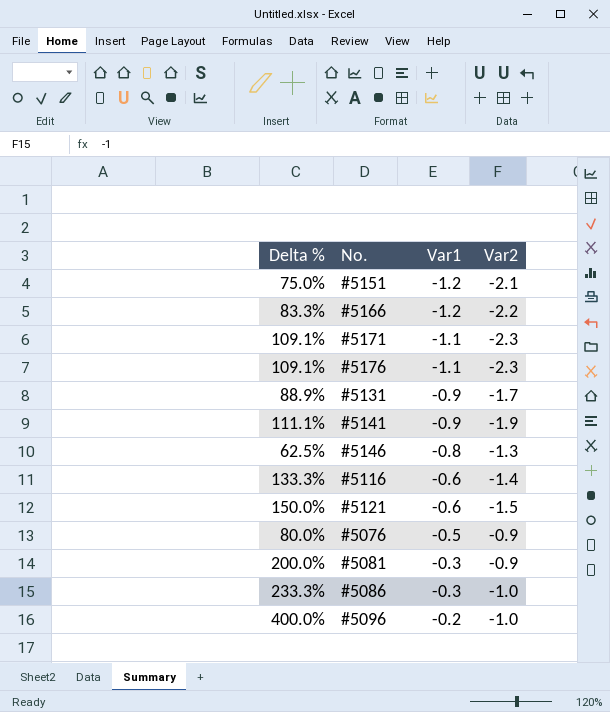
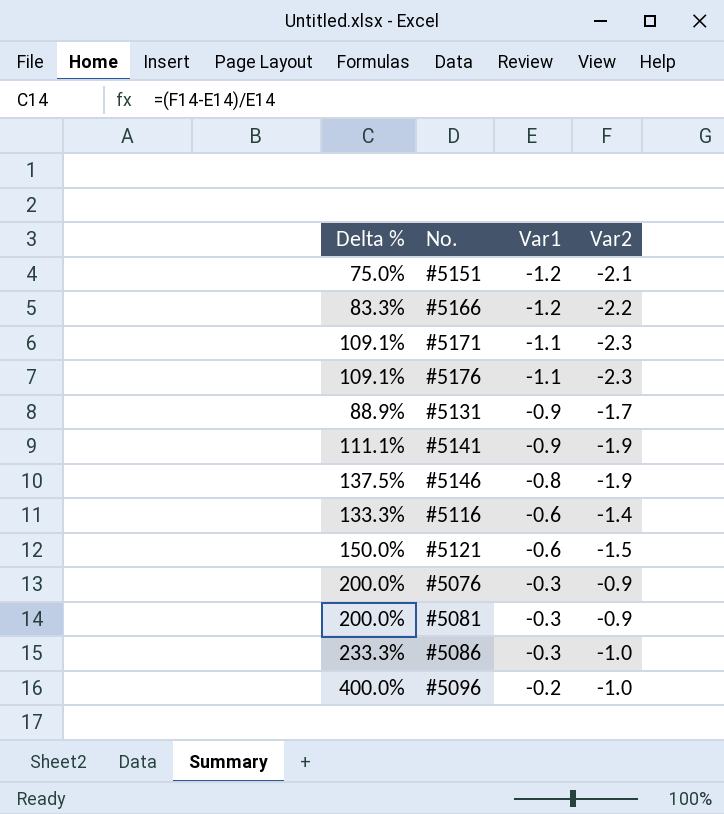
#5146 | Delta %: 62.5% -> 137.5%
#5146 | Var2: -1.3 -> -1.9
#5076 | Delta %: 80.0% -> 200.0%
#5076 | Var1: -0.5 -> -0.3

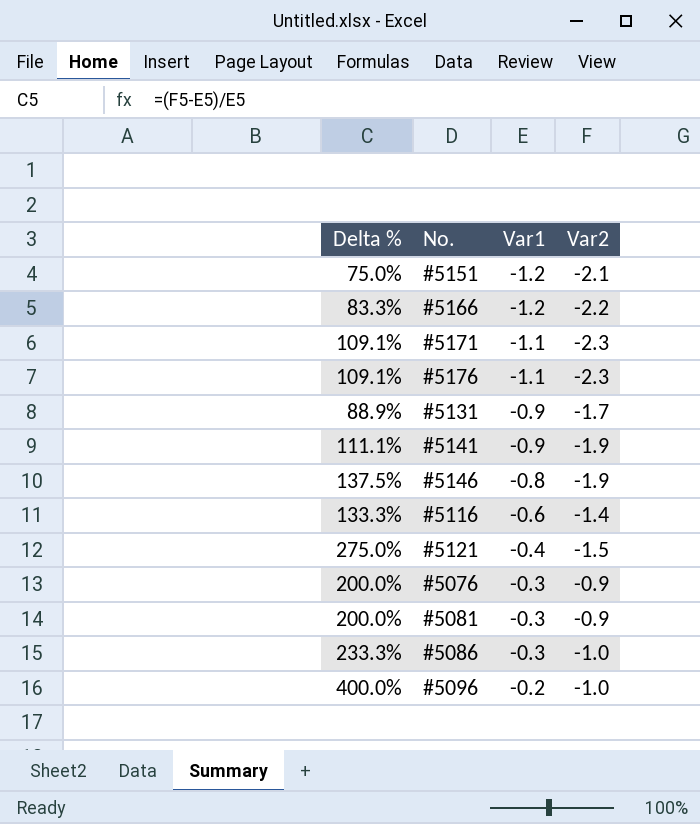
#5121 | Delta %: 150.0% -> 275.0%
#5121 | Var1: -0.6 -> -0.4

